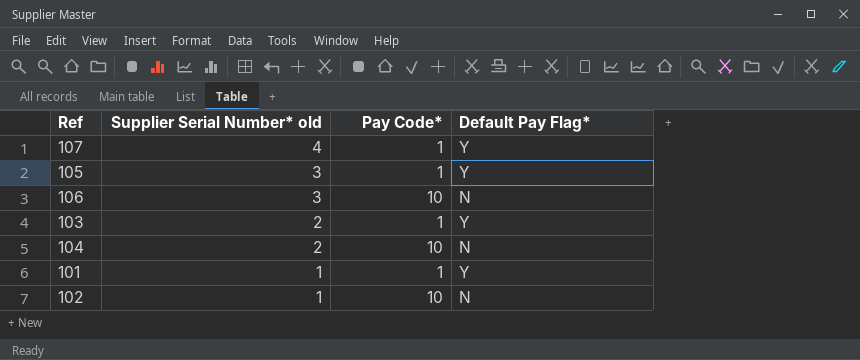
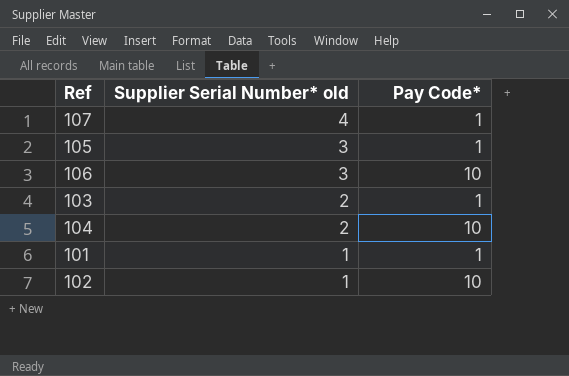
column Default Pay Flag* | position: 4 -> none

